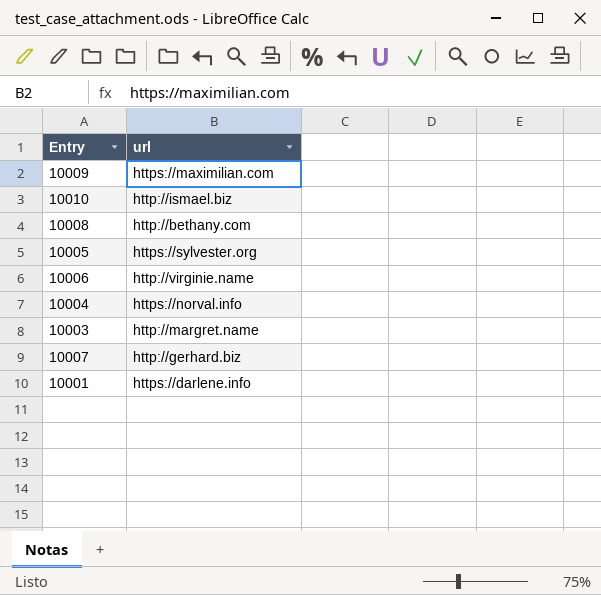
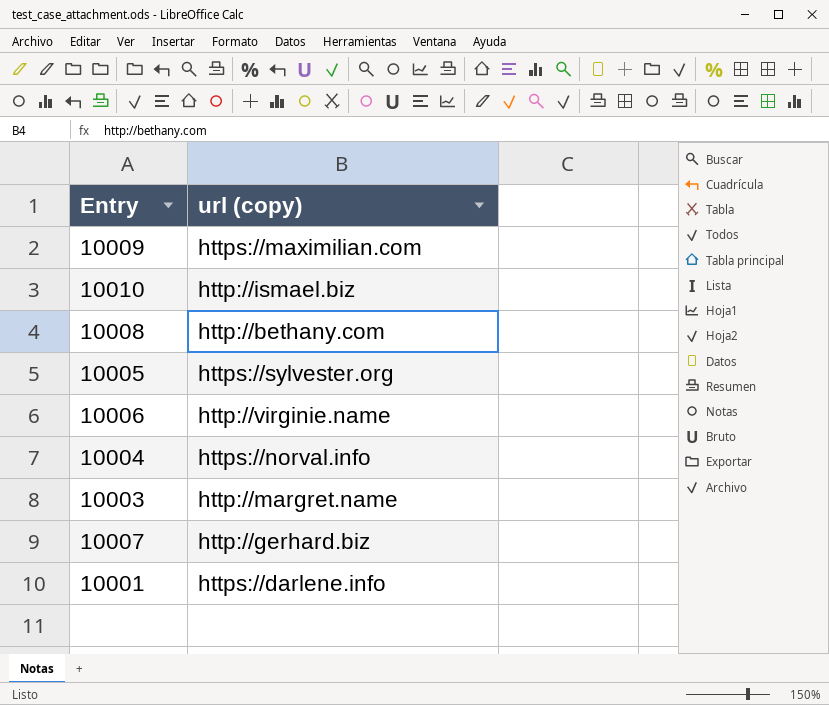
column name: url -> url (copy)

